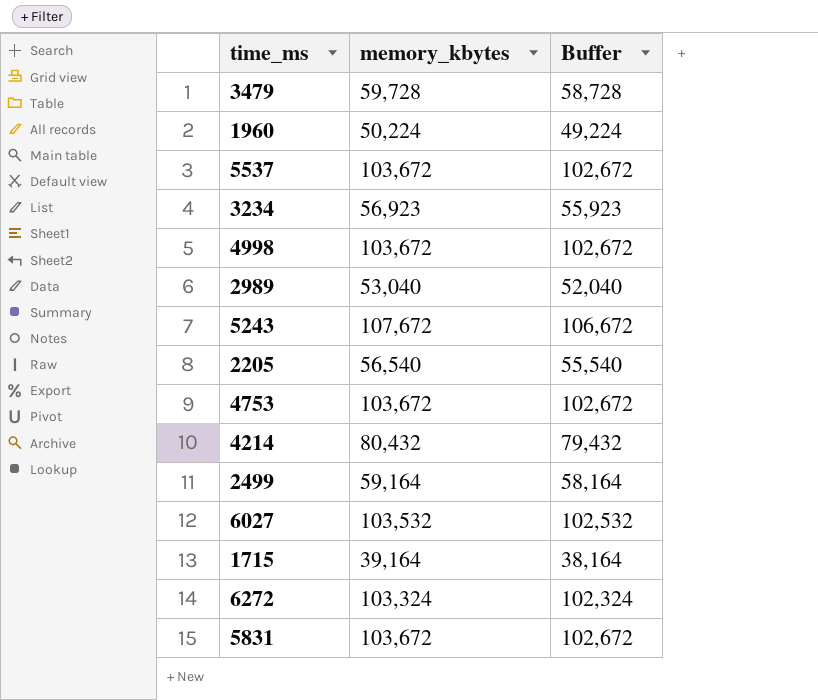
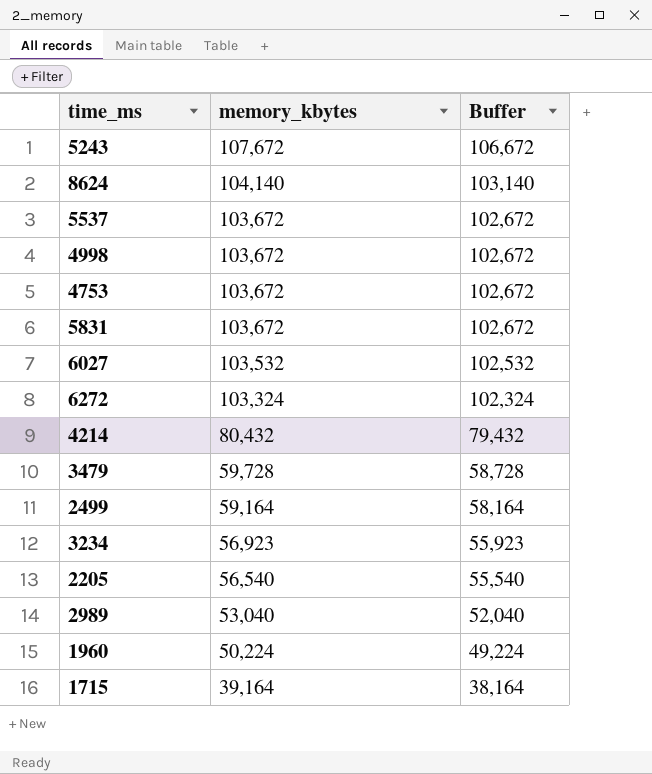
row order: none -> memory_kbytes descending
row 8624: none -> 104,140 | 103,140

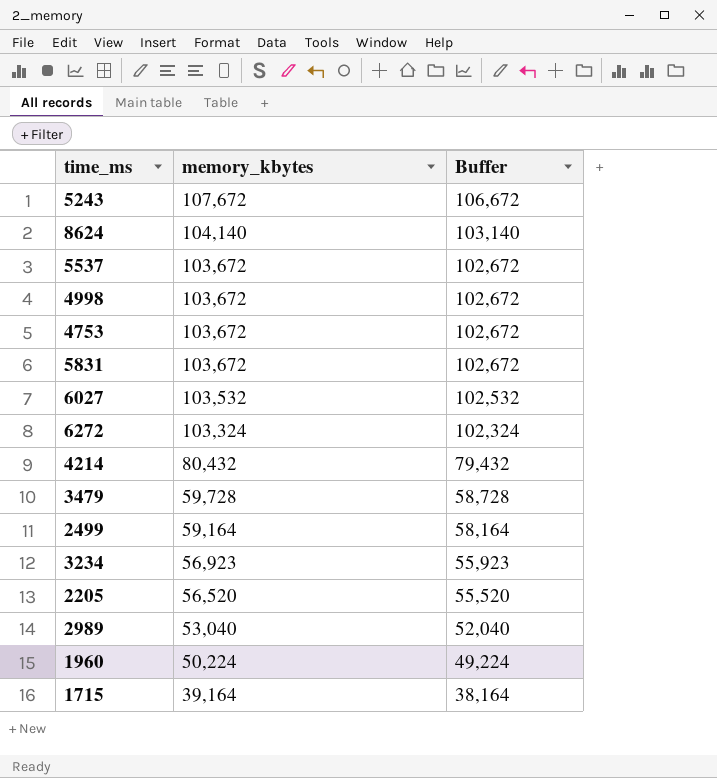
2205 | memory_kbytes: 56,540 -> 56,520
2205 | Buffer: 55,540 -> 55,520

